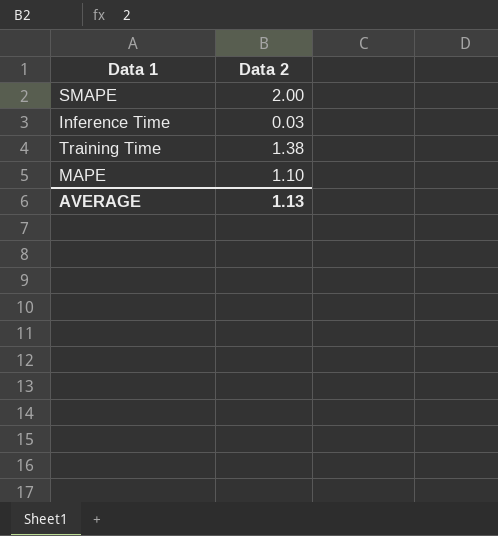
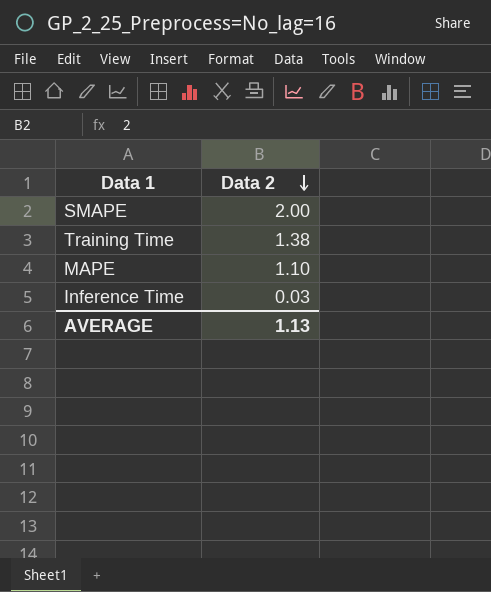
row order: none -> Data 2 descending

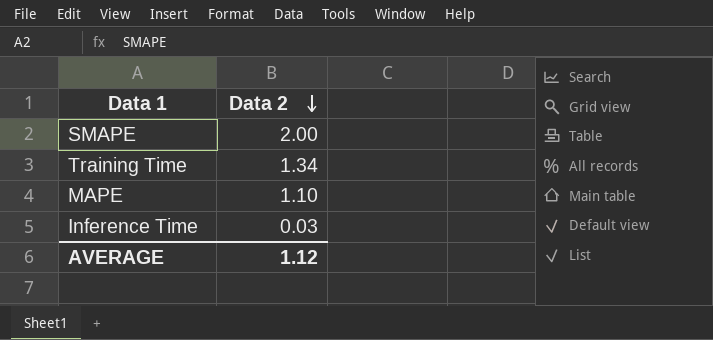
Training Time | Data 2: 1.38 -> 1.34
AVERAGE | Data 2: 1.13 -> 1.12

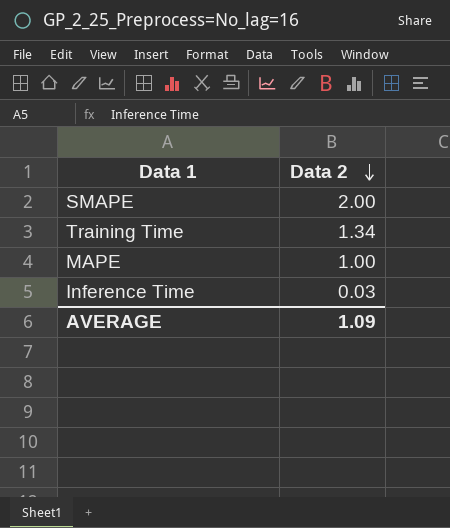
MAPE | Data 2: 1.10 -> 1.00
AVERAGE | Data 2: 1.12 -> 1.09

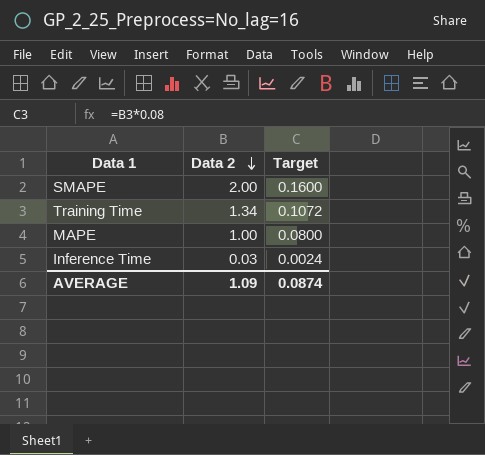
column Target | formula: none -> [Data 2] * 0.08

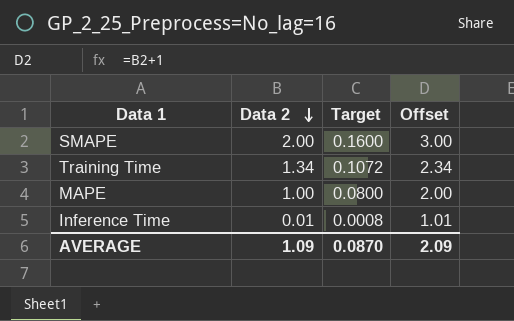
column Offset | formula: none -> [Data 2] + 1
Inference Time | Data 2: 0.03 -> 0.01
Inference Time | Target: 0.0024 -> 0.0008
AVERAGE | Target: 0.0874 -> 0.0870

